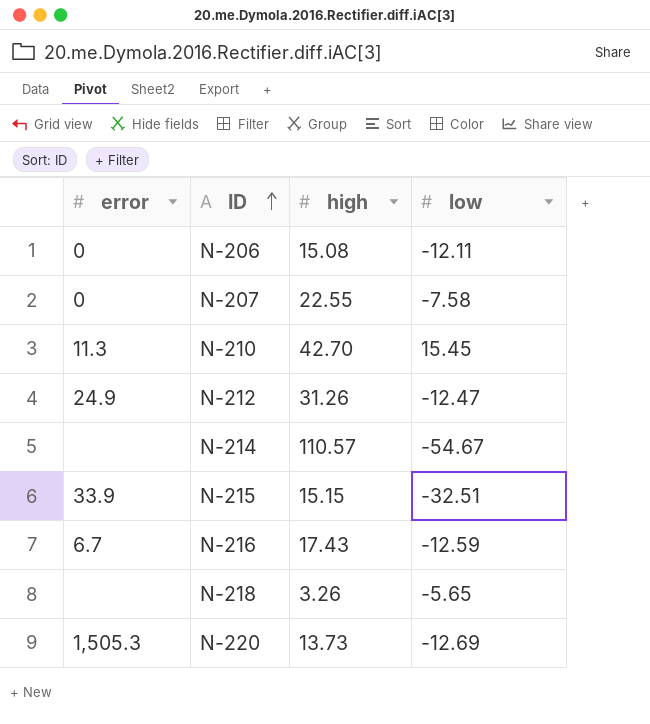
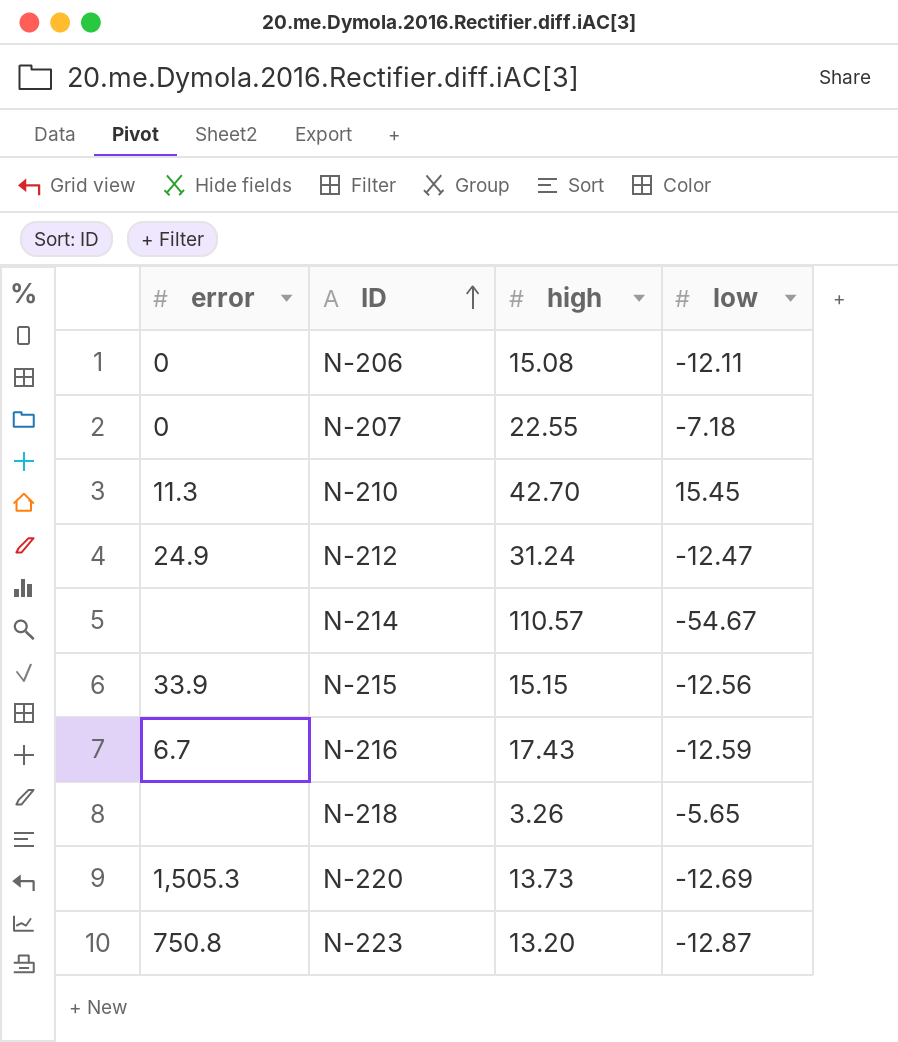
N-207 | low: -7.58 -> -7.18
N-212 | high: 31.26 -> 31.24
N-215 | low: -32.51 -> -12.56
row N-223: none -> 750.8 | 13.20 | -12.87

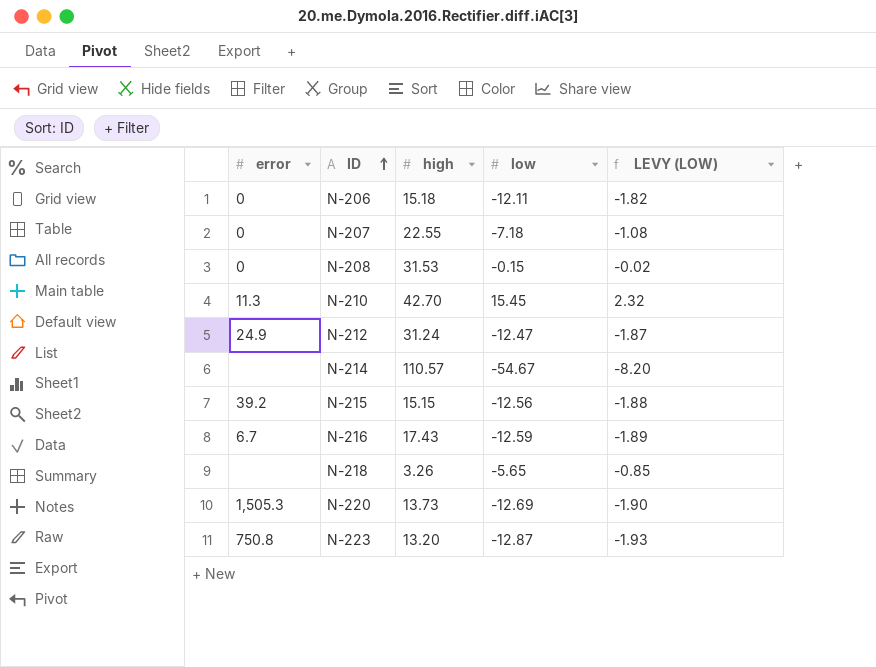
column LEVY (LOW) | formula: none -> [low] * 0.15
N-206 | high: 15.08 -> 15.18
row N-208: none -> 0 | 31.53 | -0.15 | -0.02
N-215 | error: 33.9 -> 39.2

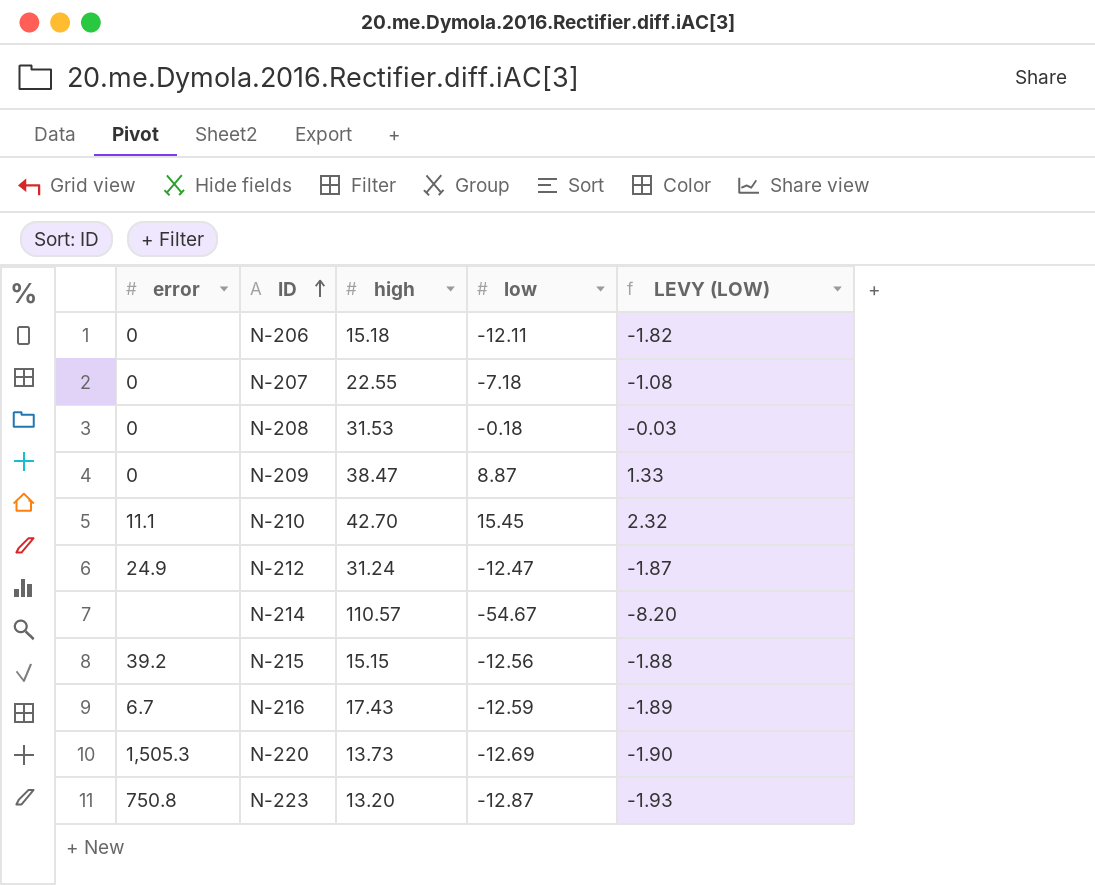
row N-218: none | 3.26 | -5.65 | -0.85 -> none
N-208 | low: -0.15 -> -0.18
N-208 | LEVY (LOW): -0.02 -> -0.03
row N-209: none -> 0 | 38.47 | 8.87 | 1.33
N-210 | error: 11.3 -> 11.1

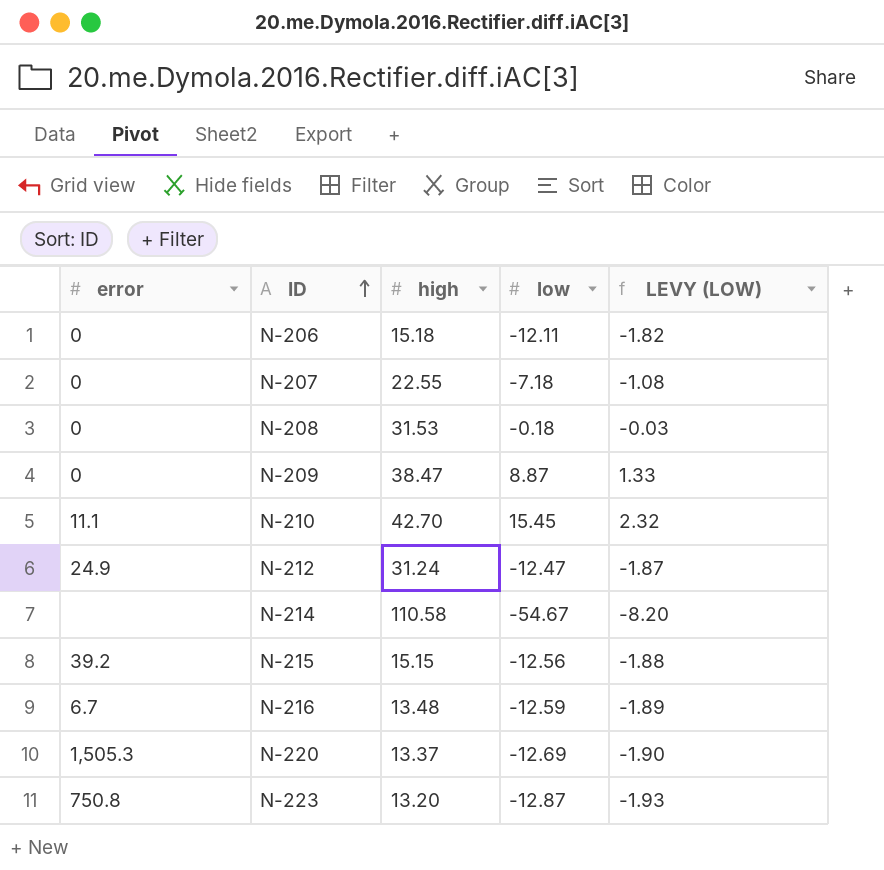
N-214 | high: 110.57 -> 110.58
N-216 | high: 17.43 -> 13.48
N-220 | high: 13.73 -> 13.37

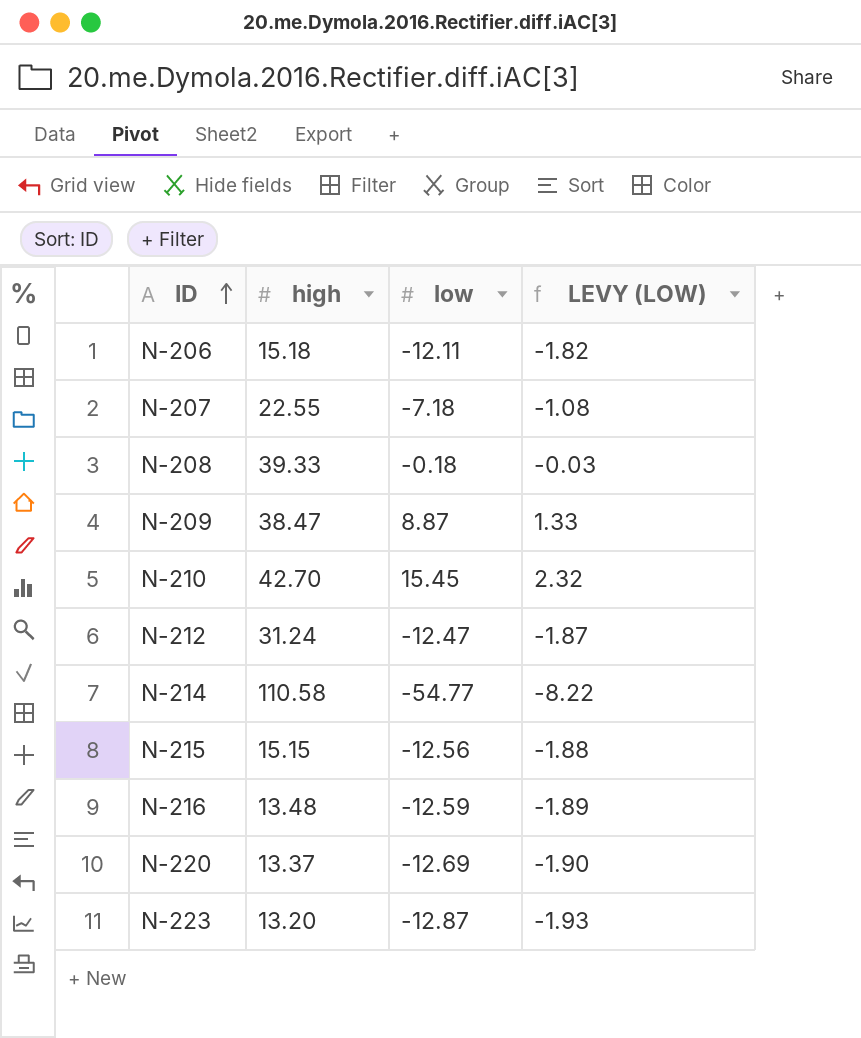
column error | position: 1 -> none
N-208 | high: 31.53 -> 39.33
N-214 | low: -54.67 -> -54.77
N-214 | LEVY (LOW): -8.20 -> -8.22

